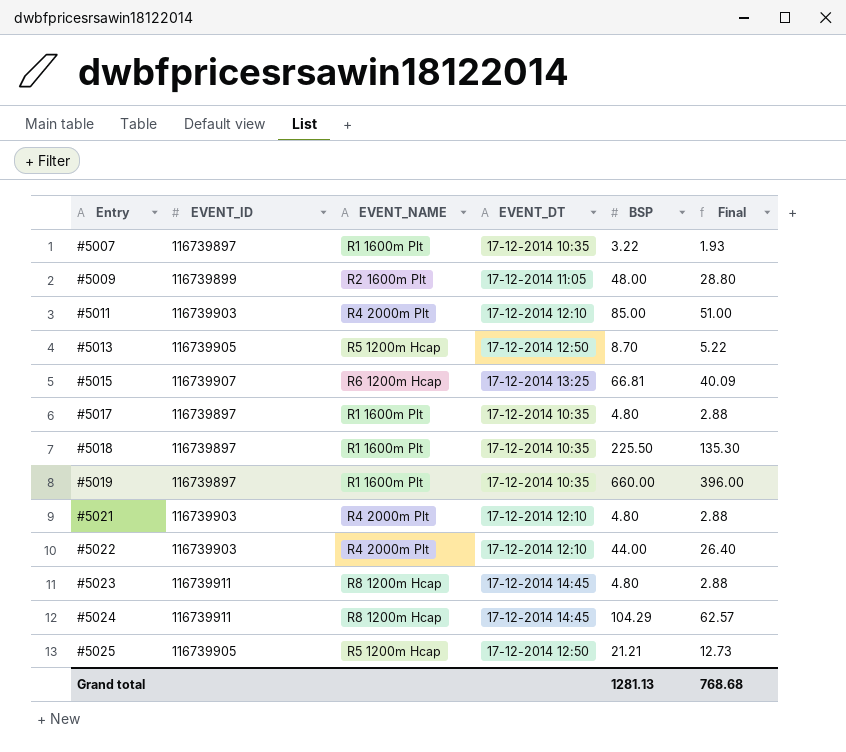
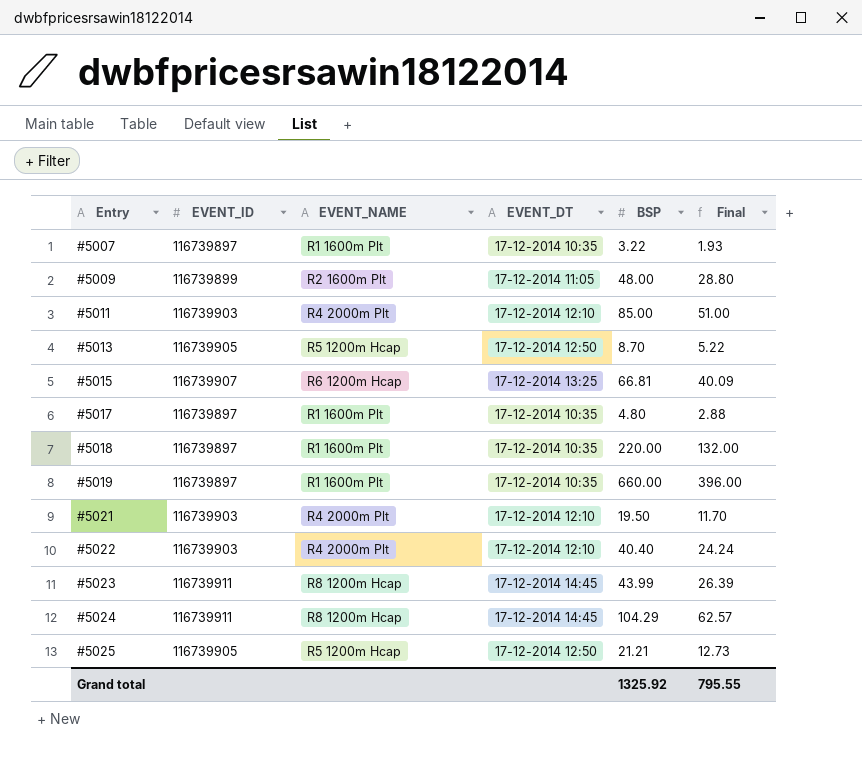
#5018 | BSP: 225.50 -> 220.00
#5018 | Final: 135.30 -> 132.00
#5021 | BSP: 4.80 -> 19.50
#5021 | Final: 2.88 -> 11.70
#5022 | BSP: 44.00 -> 40.40
#5022 | Final: 26.40 -> 24.24
#5023 | BSP: 4.80 -> 43.99
#5023 | Final: 2.88 -> 26.39
Grand total | BSP: 1281.13 -> 1325.92
Grand total | Final: 768.68 -> 795.55

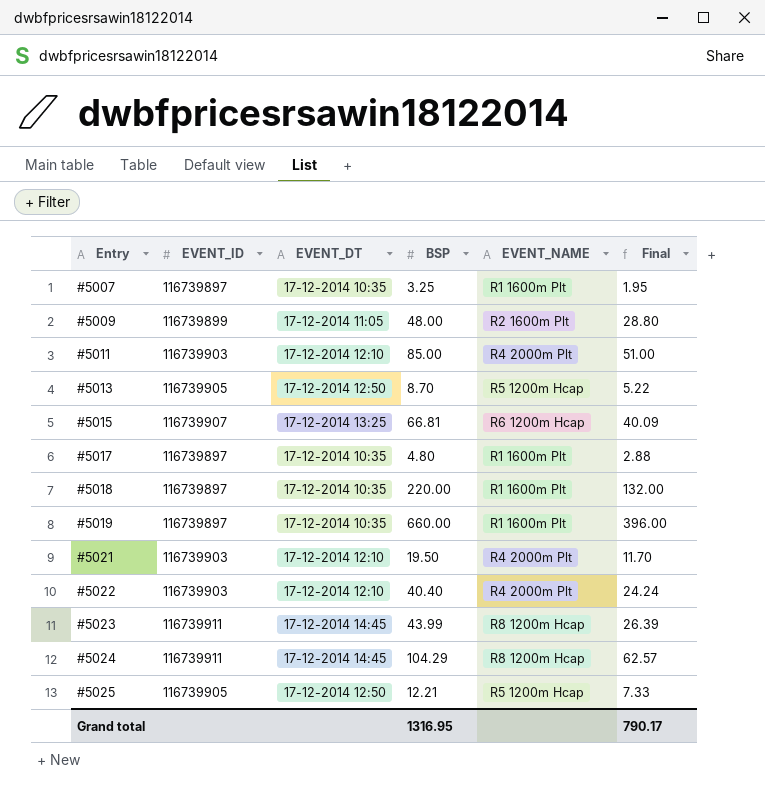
column EVENT_NAME | position: 3 -> 5
#5007 | BSP: 3.22 -> 3.25
#5007 | Final: 1.93 -> 1.95
#5025 | BSP: 21.21 -> 12.21
#5025 | Final: 12.73 -> 7.33
Grand total | BSP: 1325.92 -> 1316.95
Grand total | Final: 795.55 -> 790.17

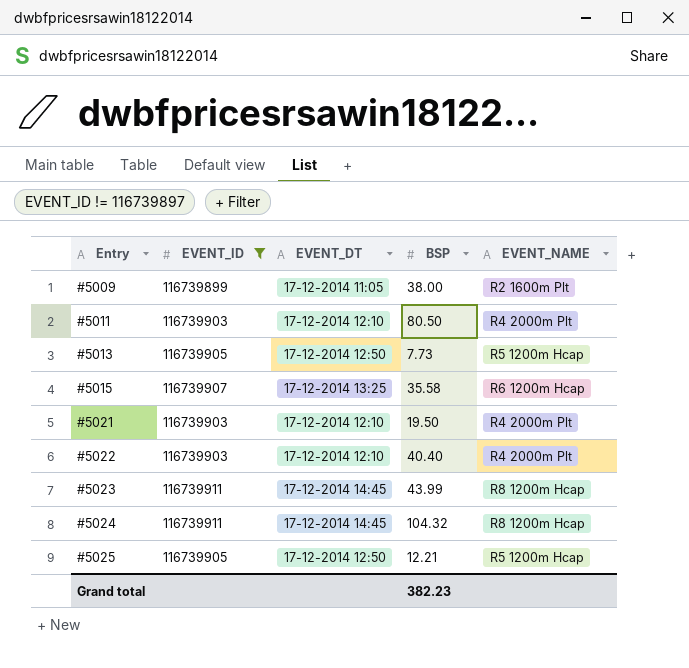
filter: none -> EVENT_ID != 116739897
column Final | formula: [BSP] * 0.6 -> none
#5009 | BSP: 48.00 -> 38.00
#5011 | BSP: 85.00 -> 80.50
#5013 | BSP: 8.70 -> 7.73
#5015 | BSP: 66.81 -> 35.58
#5024 | BSP: 104.29 -> 104.32
Grand total | BSP: 1316.95 -> 382.23

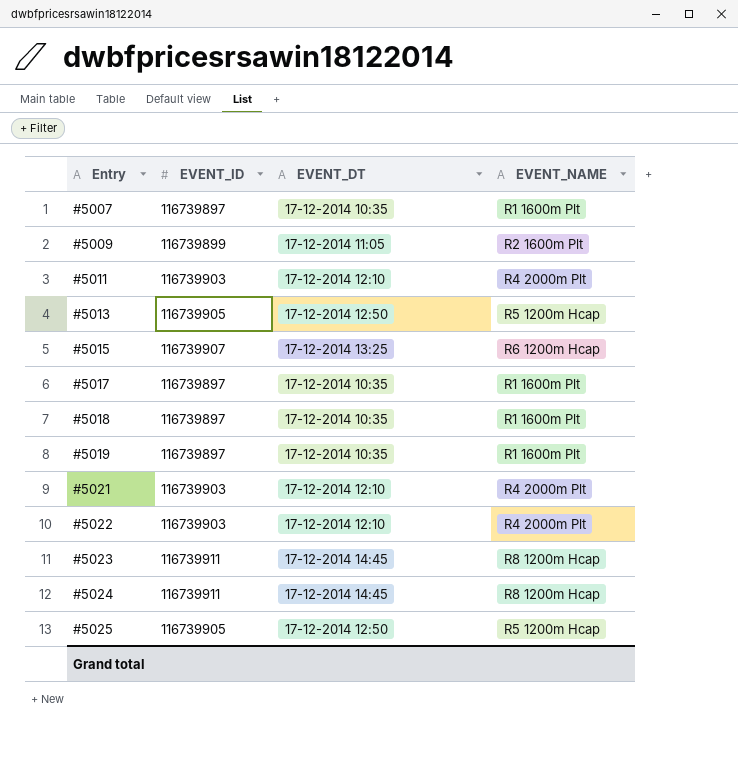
filter: EVENT_ID != 116739897 -> none
column BSP | position: 4 -> none

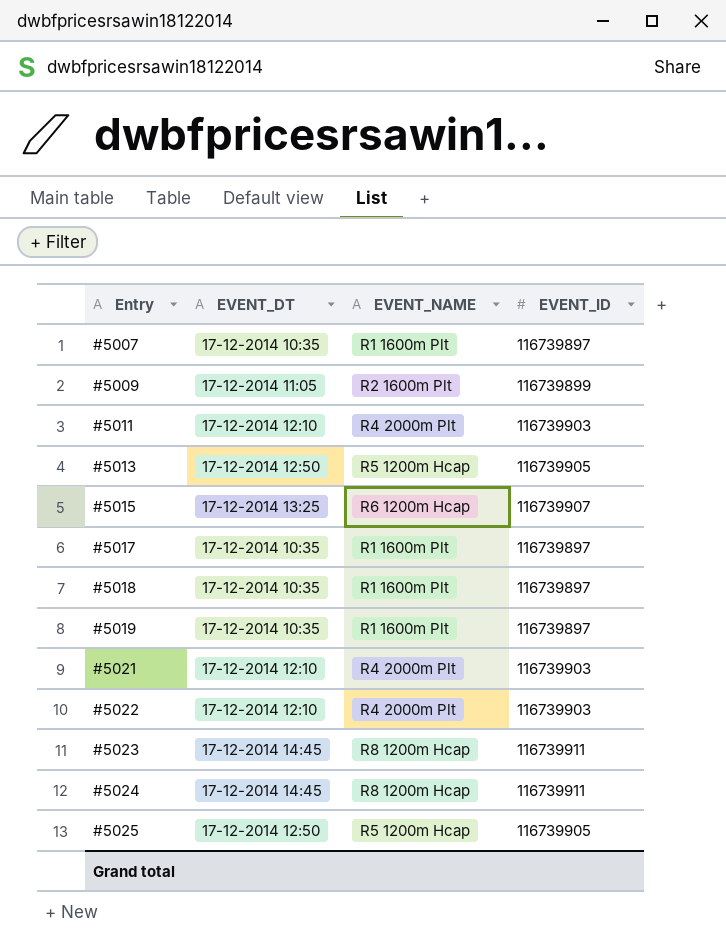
column EVENT_ID | position: 2 -> 4

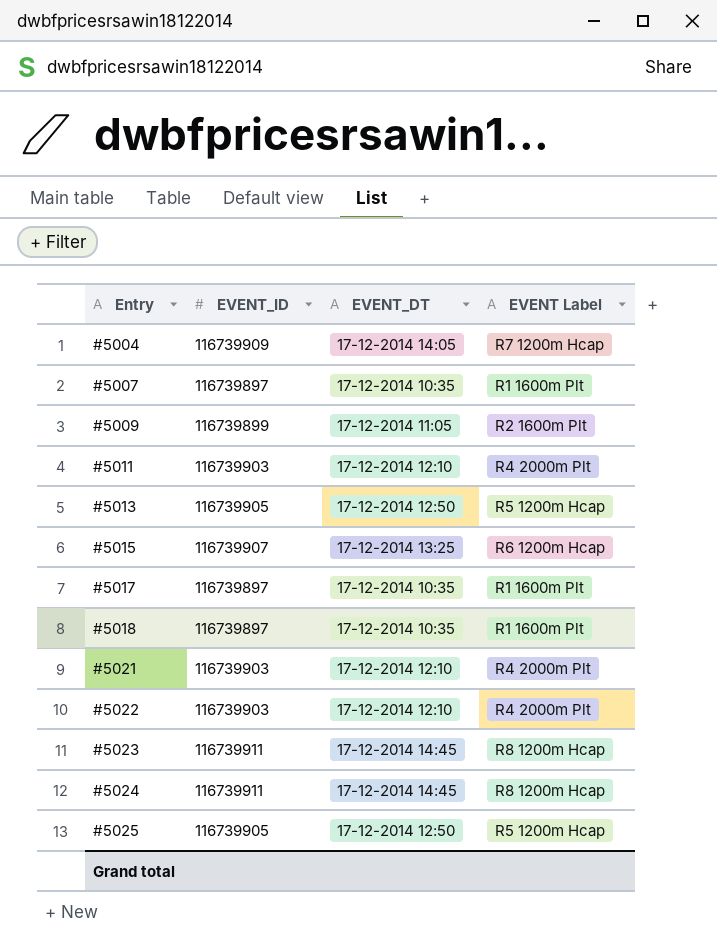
column EVENT_ID | position: 4 -> 2
column name: EVENT_NAME -> EVENT Label
row #5019: 17-12-2014 10:35 | R1 1600m Plt | 116739897 -> none
row #5004: none -> 116739909 | 17-12-2014 14:05 | R7 1200m Hcap

